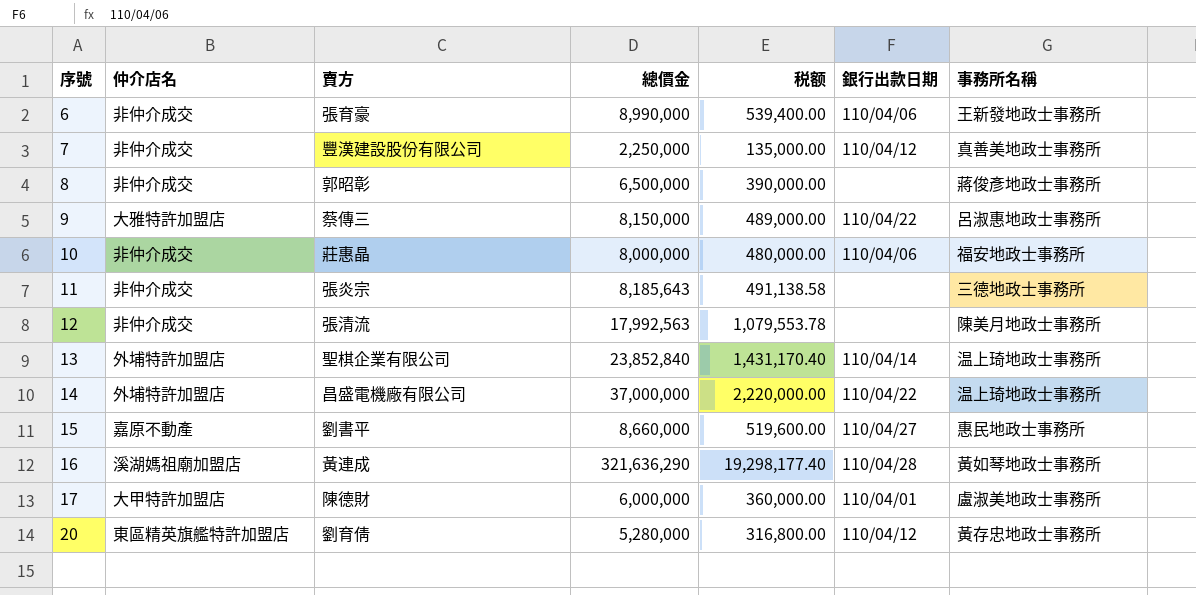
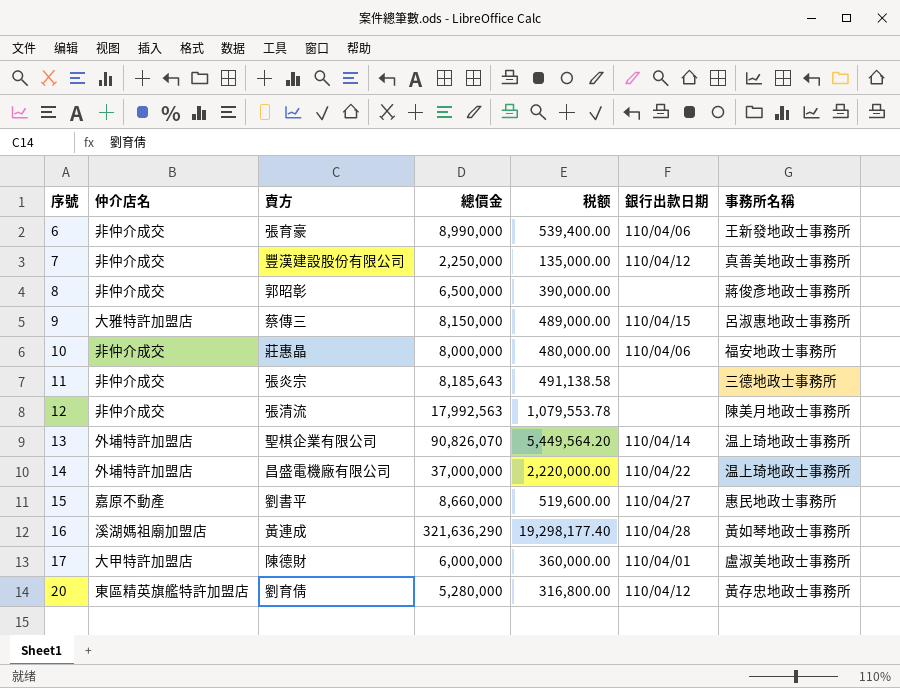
9 | 銀行出款日期: 110/04/22 -> 110/04/15
13 | 總價金: 23,852,840 -> 90,826,070
13 | 税额: 1,431,170.40 -> 5,449,564.20

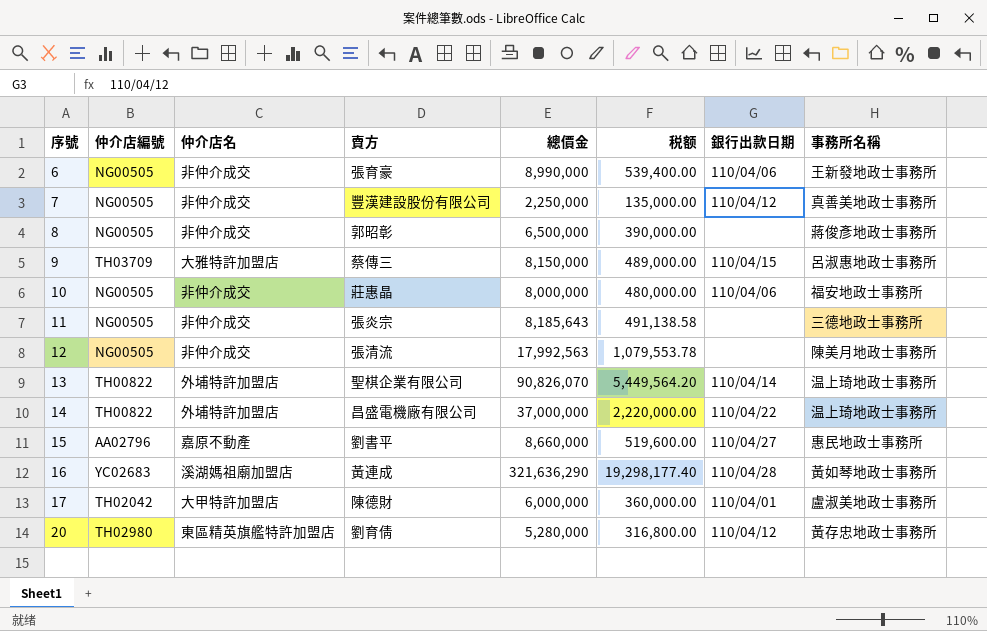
column 仲介店編號 | position: none -> 2

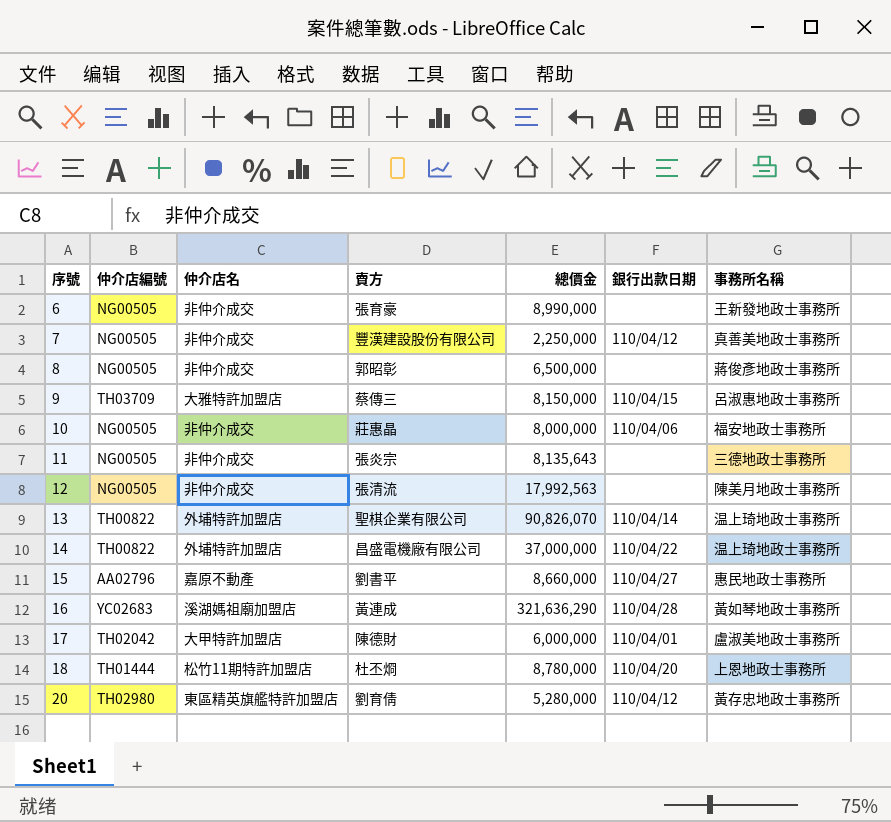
column 税额 | formula: [總價金] * 0.06 -> none
6 | 銀行出款日期: 110/04/06 -> none
11 | 總價金: 8,185,643 -> 8,135,643
row 18: none -> TH01444 | 松竹11期特許加盟店 | 杜丕烱 | 8,780,000 | 110/04/20 | 上恩地政士事務所

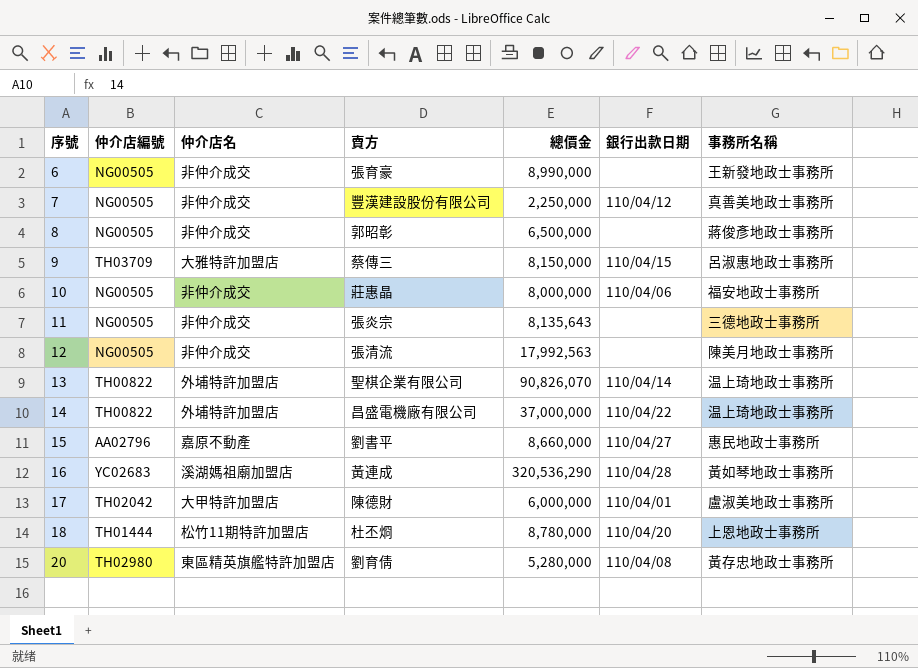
16 | 總價金: 321,636,290 -> 320,536,290
20 | 銀行出款日期: 110/04/12 -> 110/04/08

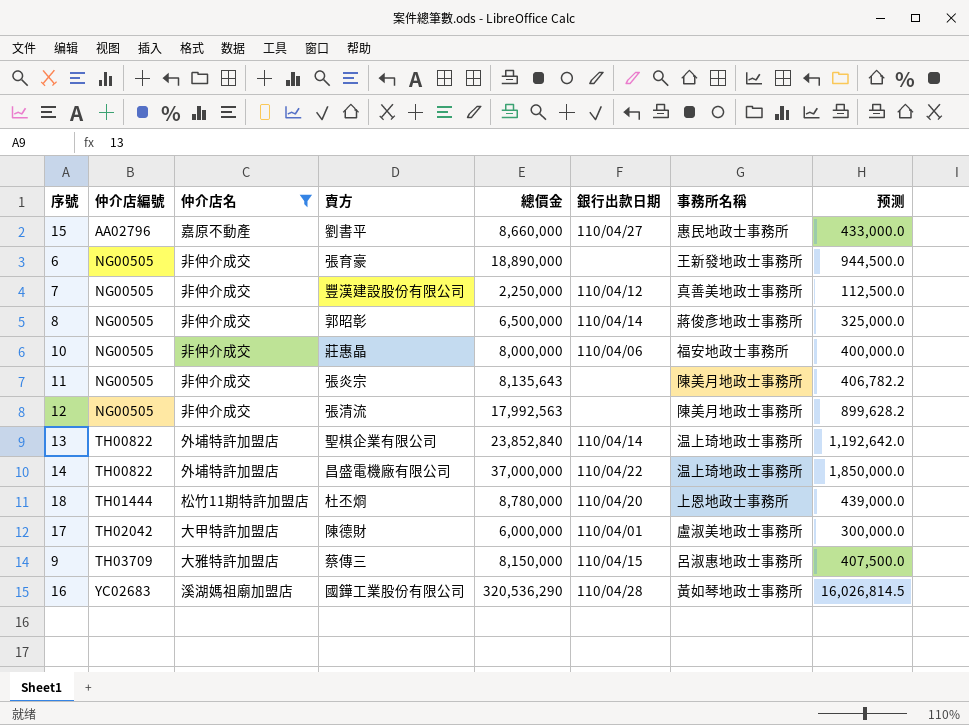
filter: none -> 仲介店名 != 東區精英旗艦特許加盟店
row order: 序號 ascending -> 仲介店編號 ascending
column 预测 | formula: none -> [總價金] * 0.05
6 | 總價金: 8,990,000 -> 18,890,000
8 | 銀行出款日期: none -> 110/04/14
11 | 事務所名稱: 三德地政士事務所 -> 陳美月地政士事務所
13 | 總價金: 90,826,070 -> 23,852,840
16 | 賣方: 黃連成 -> 國鏵工業股份有限公司

